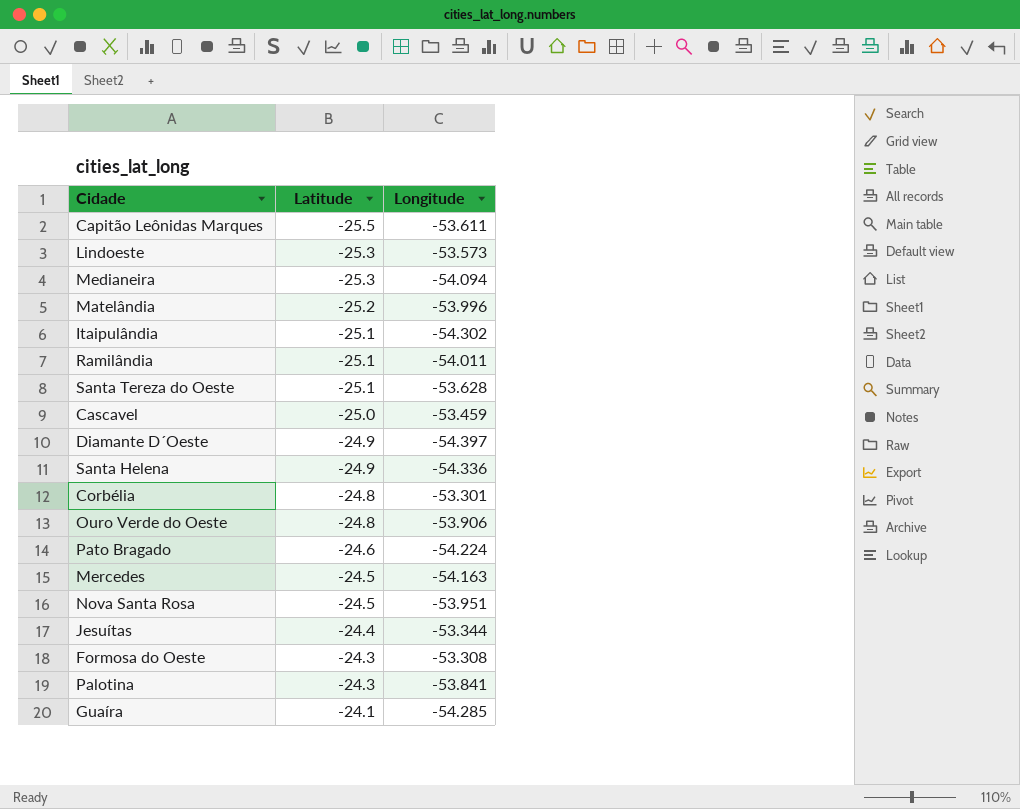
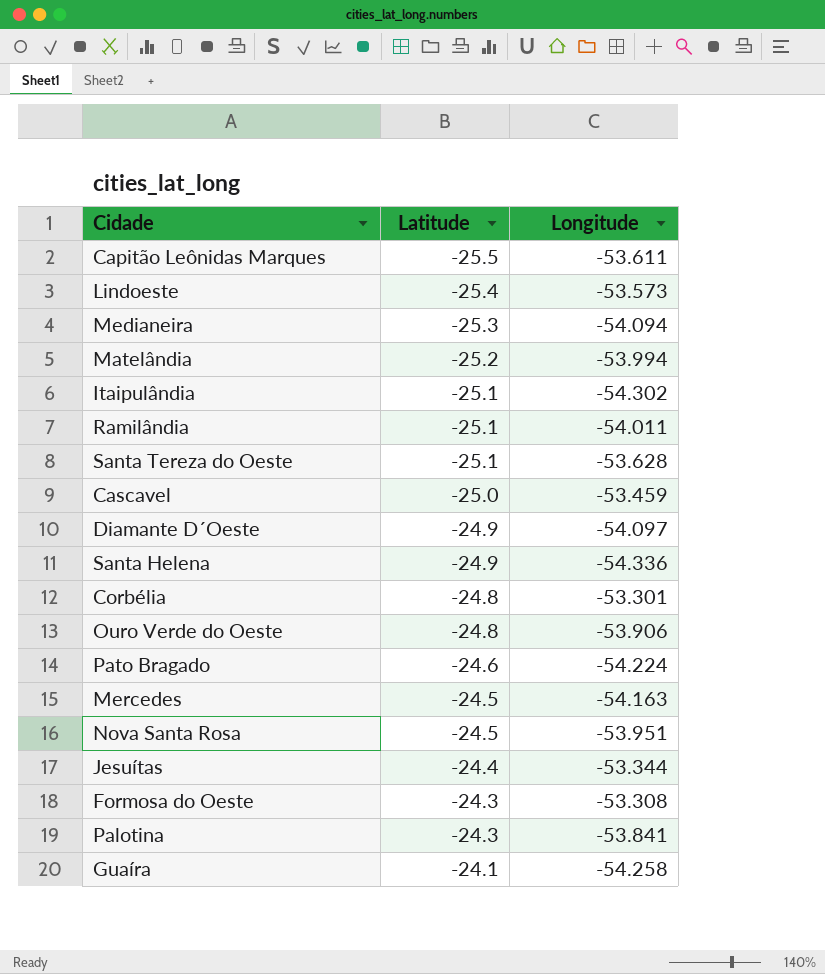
Lindoeste | Latitude: -25.3 -> -25.4
Matelândia | Longitude: -53.996 -> -53.994
Diamante D´Oeste | Longitude: -54.397 -> -54.097
Guaíra | Longitude: -54.285 -> -54.258

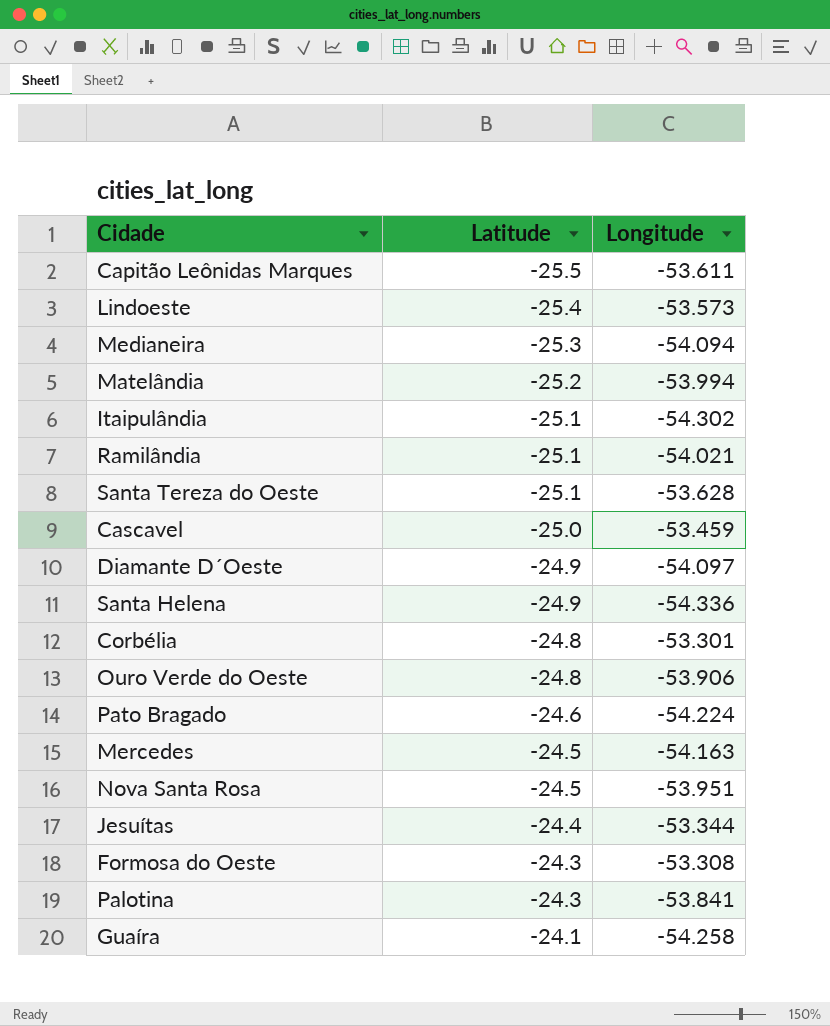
Ramilândia | Longitude: -54.011 -> -54.021

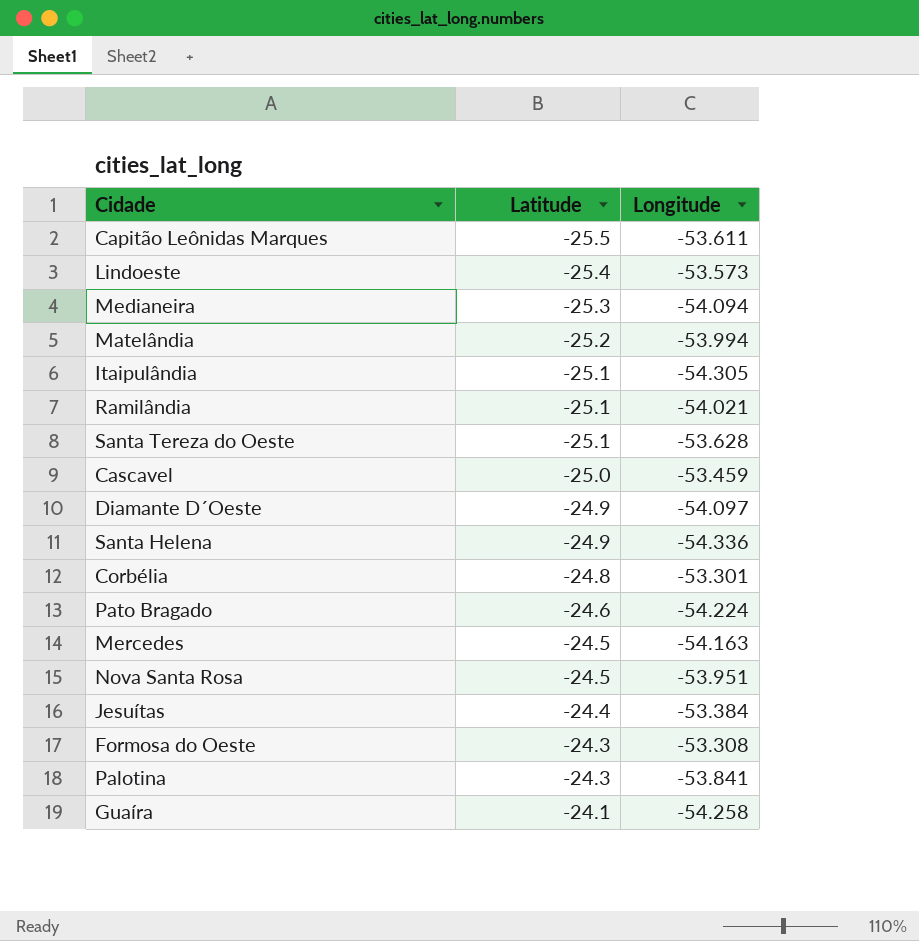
row Ouro Verde do Oeste: -24.8 | -53.906 -> none
Itaipulândia | Longitude: -54.302 -> -54.305
Jesuítas | Longitude: -53.344 -> -53.384

